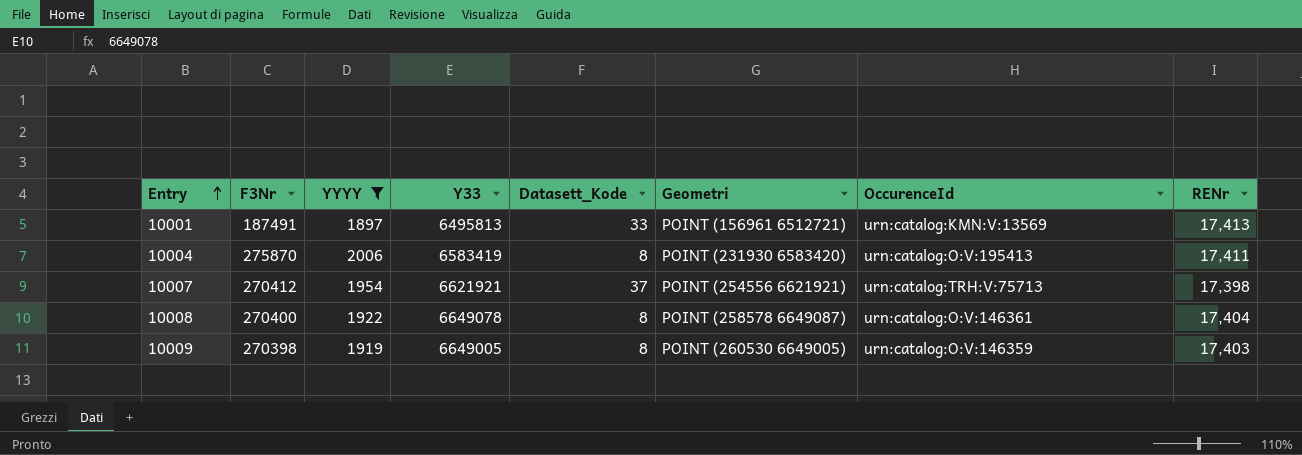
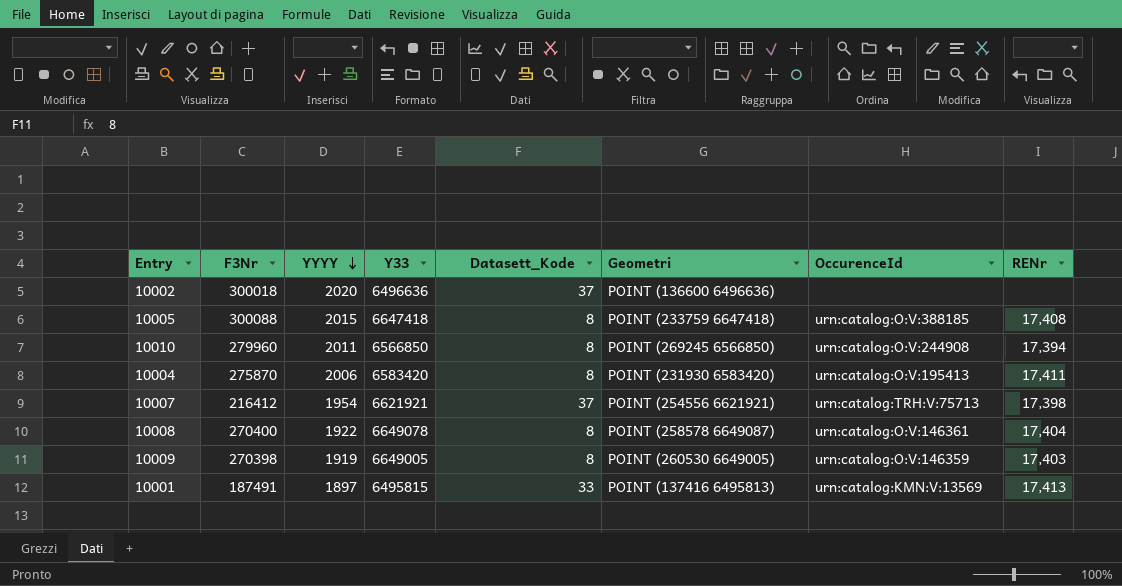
filter: YYYY <= 2006 -> none
row order: Entry ascending -> YYYY descending
10004 | Y33: 6583419 -> 6583420
10007 | F3Nr: 270412 -> 216412
10001 | Y33: 6495813 -> 6495815
10001 | Geometri: POINT (156961 6512721) -> POINT (137416 6495813)

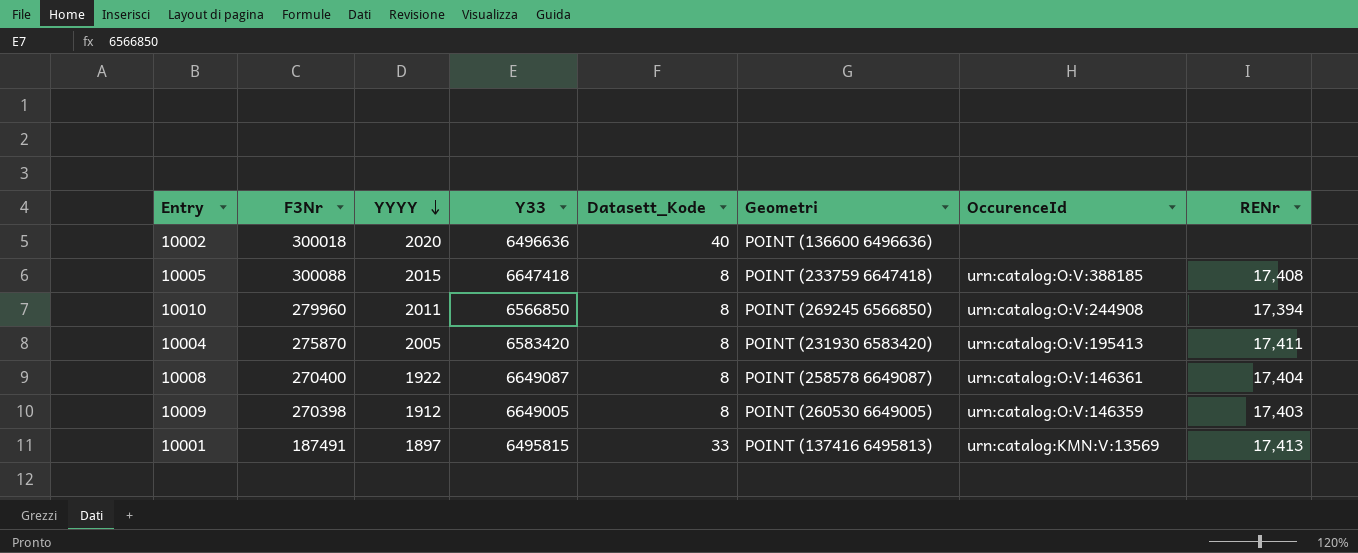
row 10007: 216412 | 1954 | 6621921 | 37 | POINT (254556 6621921) | urn:catalog:TRH:V:75713 | 17,398 -> none
10002 | Datasett_Kode: 37 -> 40
10004 | YYYY: 2006 -> 2005
10008 | Y33: 6649078 -> 6649087
10009 | YYYY: 1919 -> 1912

